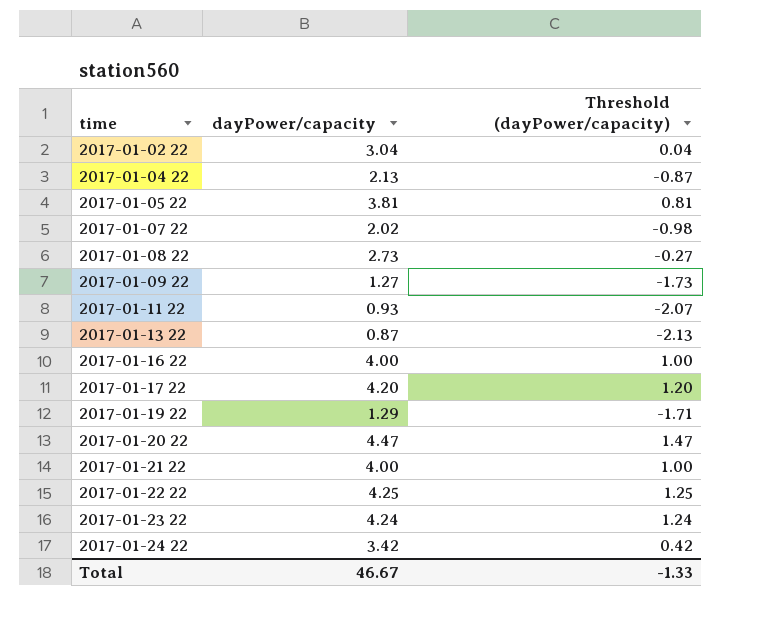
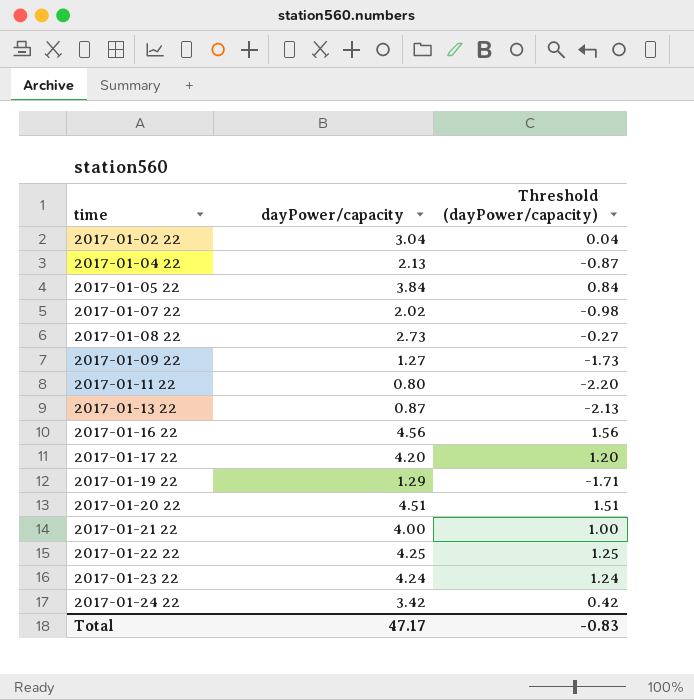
2017-01-05 22 | dayPower/capacity: 3.81 -> 3.84
2017-01-05 22 | Threshold (dayPower/capacity): 0.81 -> 0.84
2017-01-11 22 | dayPower/capacity: 0.93 -> 0.80
2017-01-11 22 | Threshold (dayPower/capacity): -2.07 -> -2.20
2017-01-16 22 | dayPower/capacity: 4.00 -> 4.56
2017-01-16 22 | Threshold (dayPower/capacity): 1.00 -> 1.56
2017-01-20 22 | dayPower/capacity: 4.47 -> 4.51
2017-01-20 22 | Threshold (dayPower/capacity): 1.47 -> 1.51
Total | dayPower/capacity: 46.67 -> 47.17
Total | Threshold (dayPower/capacity): -1.33 -> -0.83

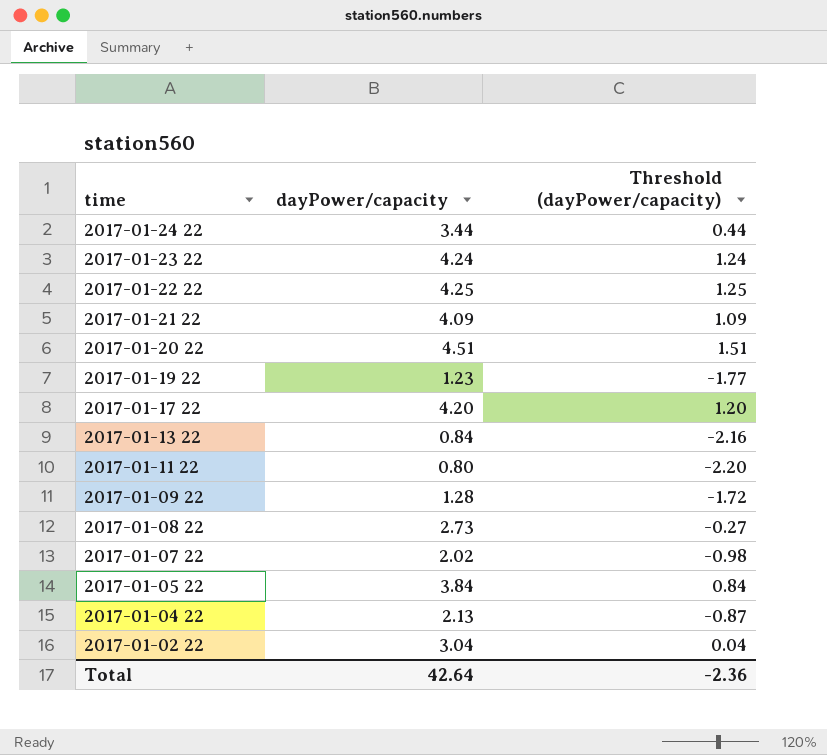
row order: time ascending -> time descending
row 2017-01-16 22: 4.56 | 1.56 -> none
2017-01-24 22 | dayPower/capacity: 3.42 -> 3.44
2017-01-24 22 | Threshold (dayPower/capacity): 0.42 -> 0.44
2017-01-21 22 | dayPower/capacity: 4.00 -> 4.09
2017-01-21 22 | Threshold (dayPower/capacity): 1.00 -> 1.09
2017-01-19 22 | dayPower/capacity: 1.29 -> 1.23
2017-01-19 22 | Threshold (dayPower/capacity): -1.71 -> -1.77
2017-01-13 22 | dayPower/capacity: 0.87 -> 0.84
2017-01-13 22 | Threshold (dayPower/capacity): -2.13 -> -2.16
2017-01-09 22 | dayPower/capacity: 1.27 -> 1.28
2017-01-09 22 | Threshold (dayPower/capacity): -1.73 -> -1.72
Total | dayPower/capacity: 47.17 -> 42.64
Total | Threshold (dayPower/capacity): -0.83 -> -2.36

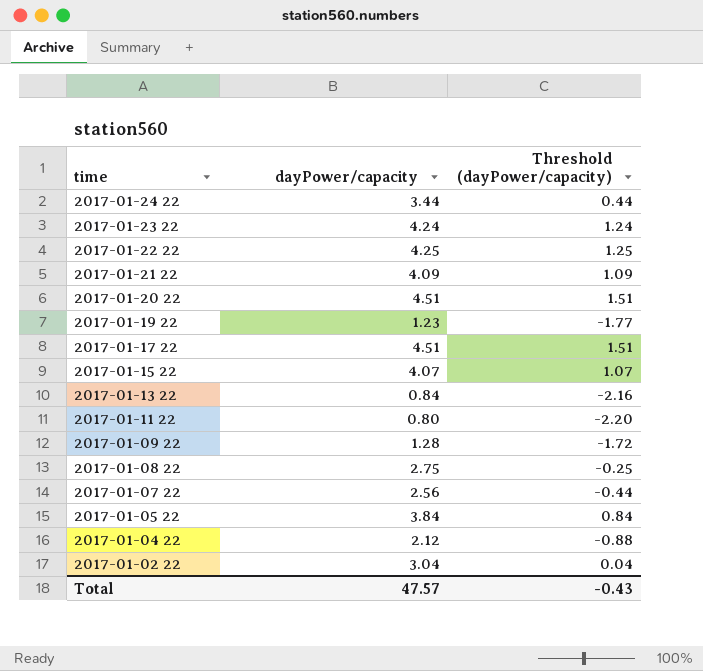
2017-01-17 22 | dayPower/capacity: 4.20 -> 4.51
2017-01-17 22 | Threshold (dayPower/capacity): 1.20 -> 1.51
row 2017-01-15 22: none -> 4.07 | 1.07
2017-01-08 22 | dayPower/capacity: 2.73 -> 2.75
2017-01-08 22 | Threshold (dayPower/capacity): -0.27 -> -0.25
2017-01-07 22 | dayPower/capacity: 2.02 -> 2.56
2017-01-07 22 | Threshold (dayPower/capacity): -0.98 -> -0.44
2017-01-04 22 | dayPower/capacity: 2.13 -> 2.12
2017-01-04 22 | Threshold (dayPower/capacity): -0.87 -> -0.88
Total | dayPower/capacity: 42.64 -> 47.57
Total | Threshold (dayPower/capacity): -2.36 -> -0.43

